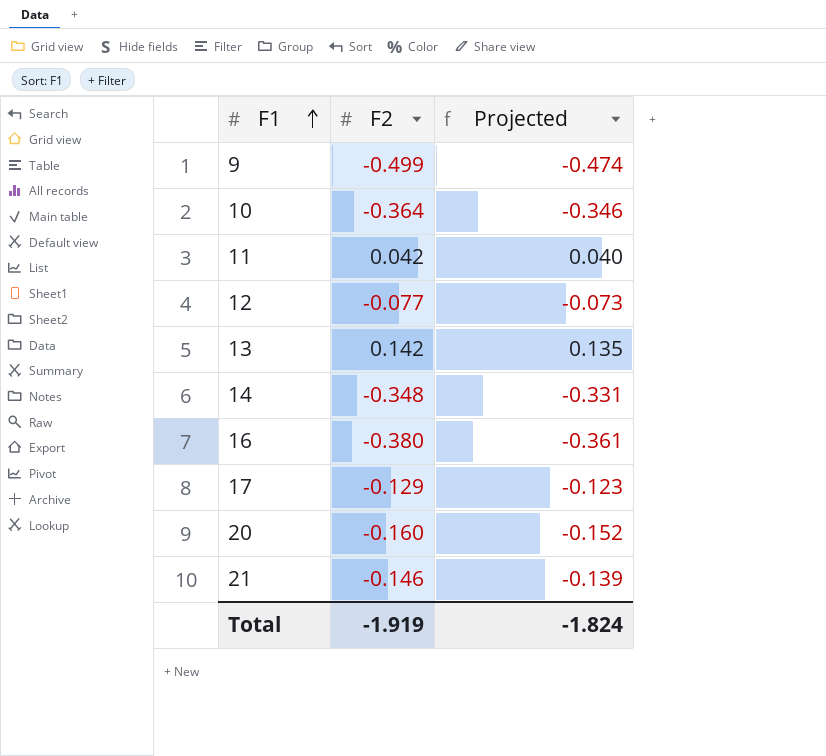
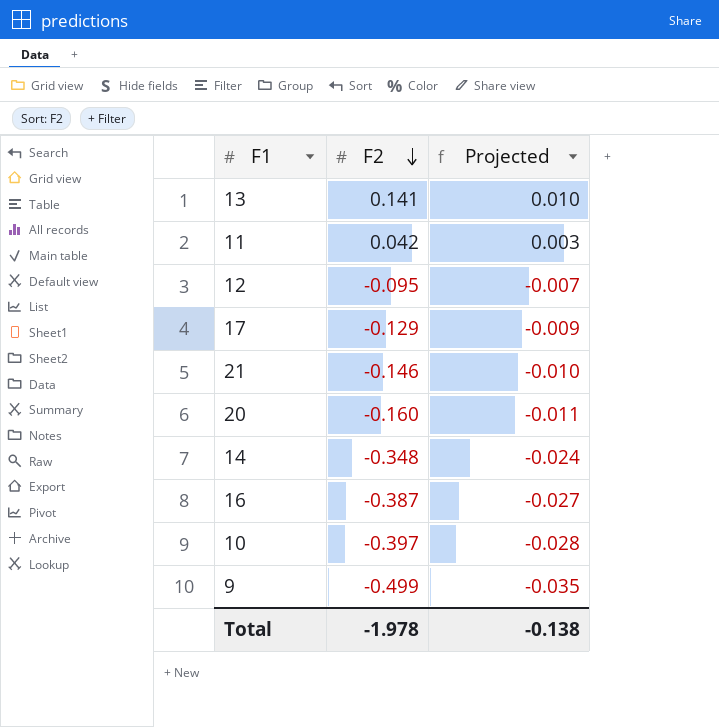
row order: F1 ascending -> F2 descending
column Projected | formula: [F2] * 0.95 -> [F2] * 0.07
13 | F2: 0.142 -> 0.141
12 | F2: -0.077 -> -0.095
16 | F2: -0.380 -> -0.387
10 | F2: -0.364 -> -0.397
Total | F2: -1.919 -> -1.978
Total | Projected: -1.824 -> -0.138

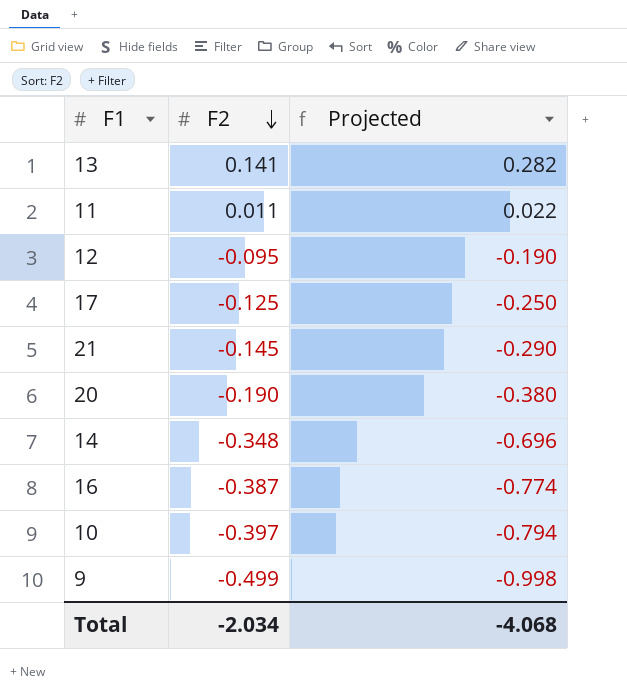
column Projected | formula: [F2] * 0.07 -> [F2] * 2
11 | F2: 0.042 -> 0.011
17 | F2: -0.129 -> -0.125
21 | F2: -0.146 -> -0.145
20 | F2: -0.160 -> -0.190
Total | F2: -1.978 -> -2.034
Total | Projected: -0.138 -> -4.068

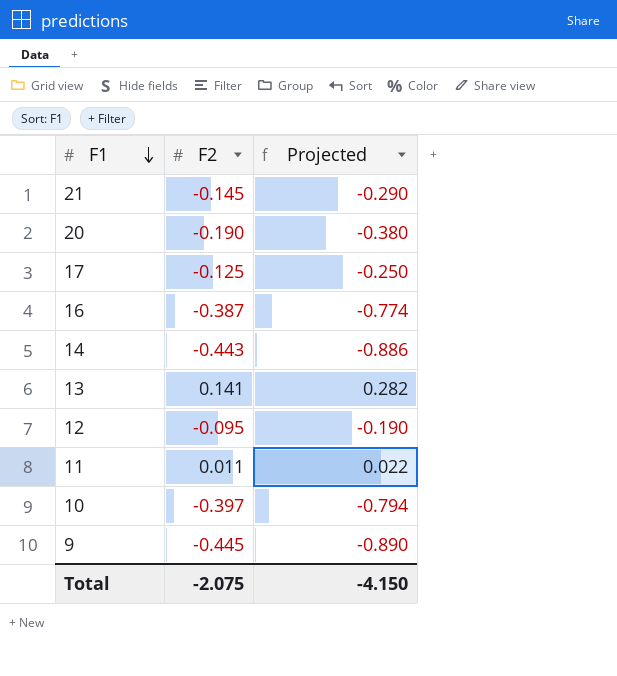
row order: F2 descending -> F1 descending
14 | F2: -0.348 -> -0.443
14 | Projected: -0.696 -> -0.886
9 | F2: -0.499 -> -0.445
9 | Projected: -0.998 -> -0.890
Total | F2: -2.034 -> -2.075
Total | Projected: -4.068 -> -4.150

